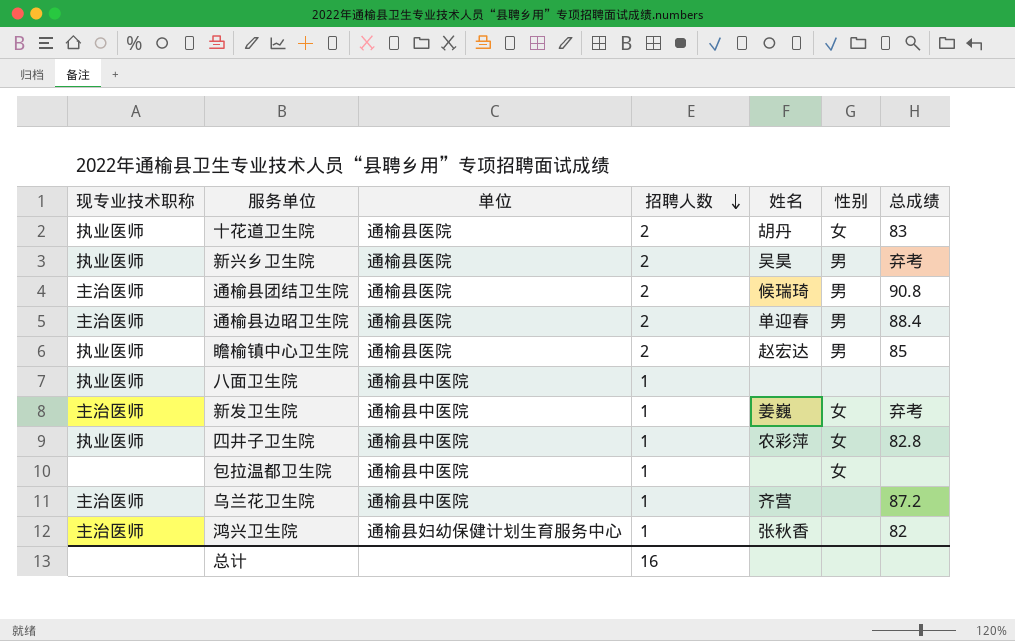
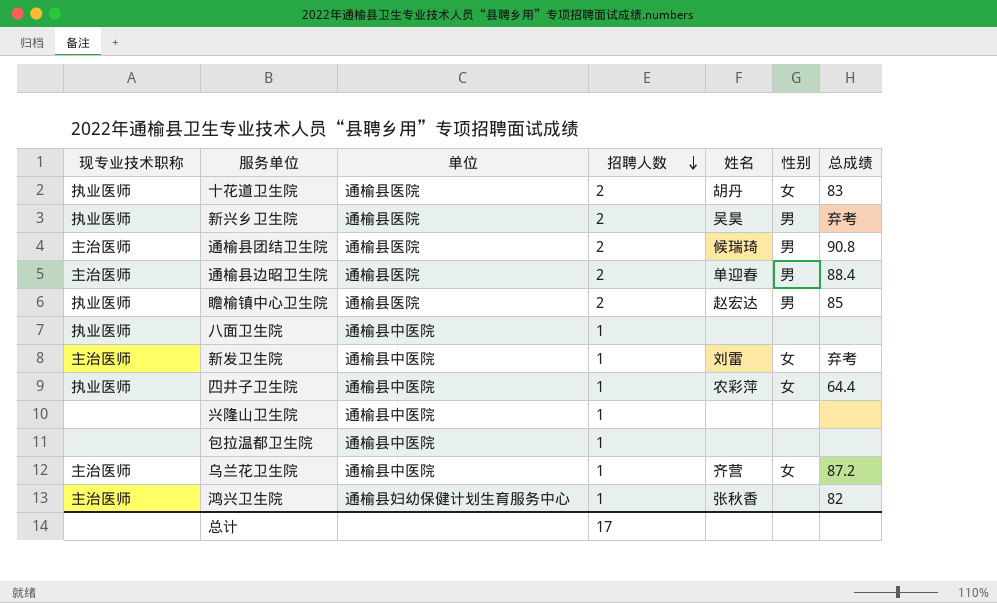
新发卫生院 | 姓名: 姜巍 -> 刘雷
四井子卫生院 | 总成绩: 82.8 -> 64.4
row 兴隆山卫生院: none -> none | 通榆县中医院 | 1 | none | none | none
包拉温都卫生院 | 性别: 女 -> none
乌兰花卫生院 | 性别: none -> 女
总计 | 招聘人数: 16 -> 17

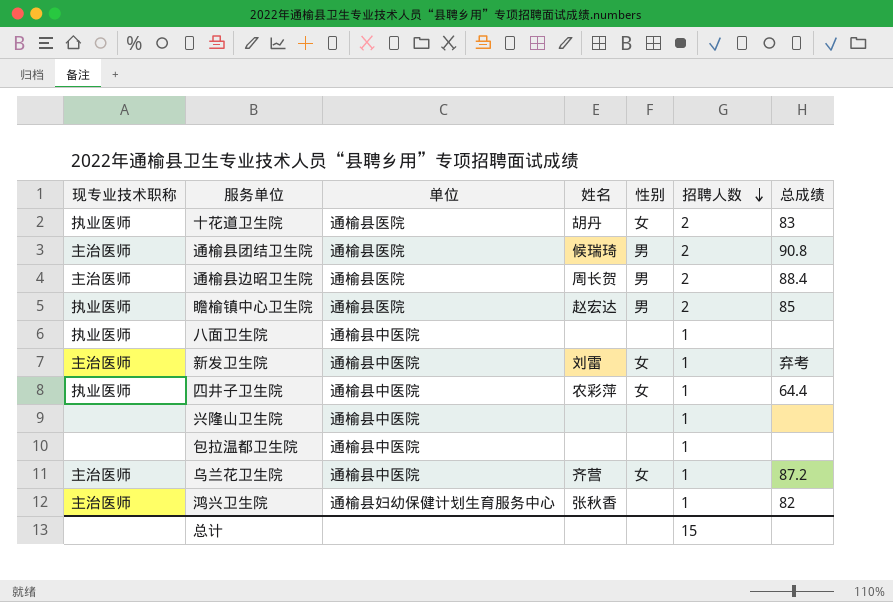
column 招聘人数 | position: 4 -> 6
row 新兴乡卫生院: 执业医师 | 通榆县医院 | 2 | 吴昊 | 男 | 弃考 -> none
通榆县边昭卫生院 | 姓名: 单迎春 -> 周长贺
总计 | 招聘人数: 17 -> 15

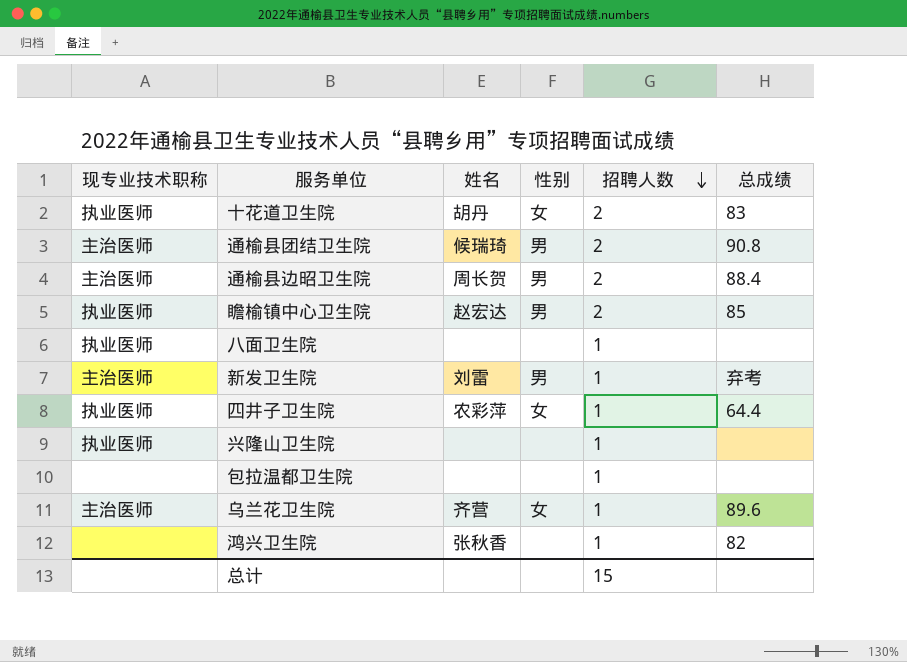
column 单位 | position: 3 -> none
新发卫生院 | 性别: 女 -> 男
兴隆山卫生院 | 现专业技术职称: none -> 执业医师
乌兰花卫生院 | 总成绩: 87.2 -> 89.6
鸿兴卫生院 | 现专业技术职称: 主治医师 -> none

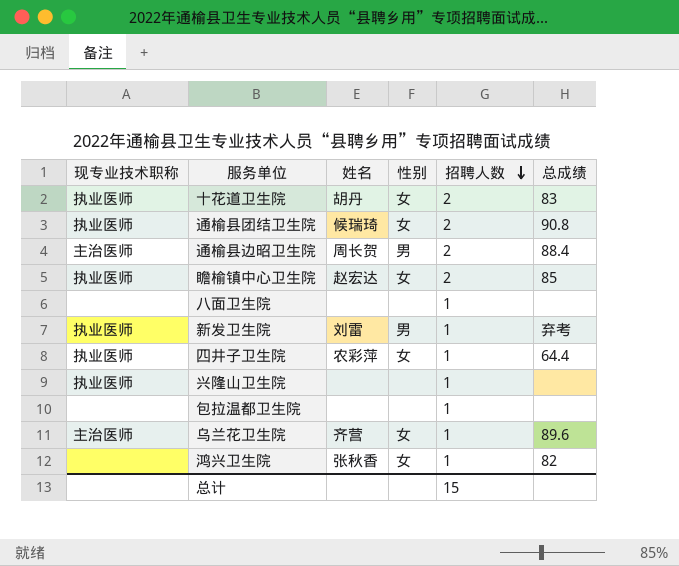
通榆县团结卫生院 | 现专业技术职称: 主治医师 -> 执业医师
通榆县团结卫生院 | 性别: 男 -> 女
瞻榆镇中心卫生院 | 性别: 男 -> 女
八面卫生院 | 现专业技术职称: 执业医师 -> none
新发卫生院 | 现专业技术职称: 主治医师 -> 执业医师
鸿兴卫生院 | 性别: none -> 女

